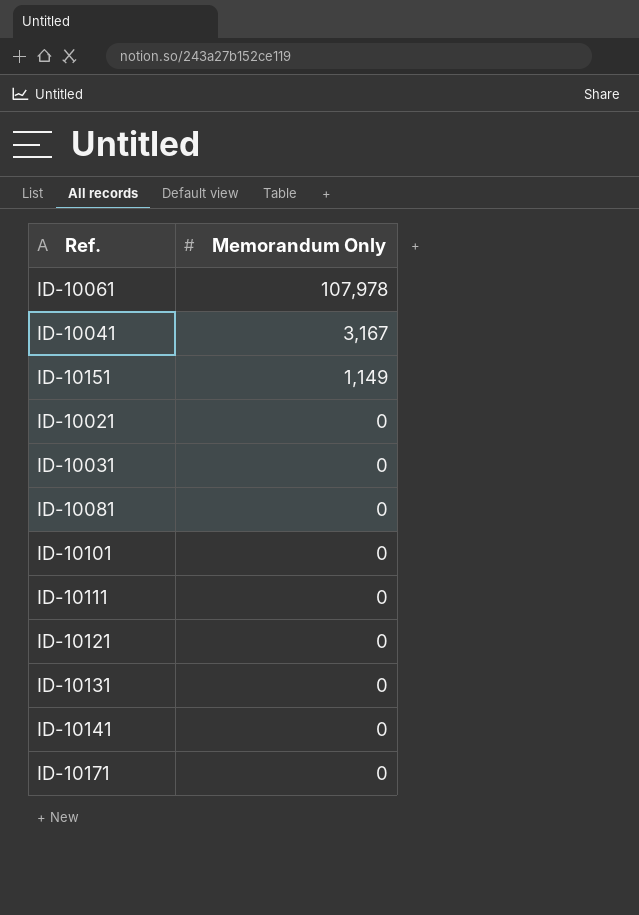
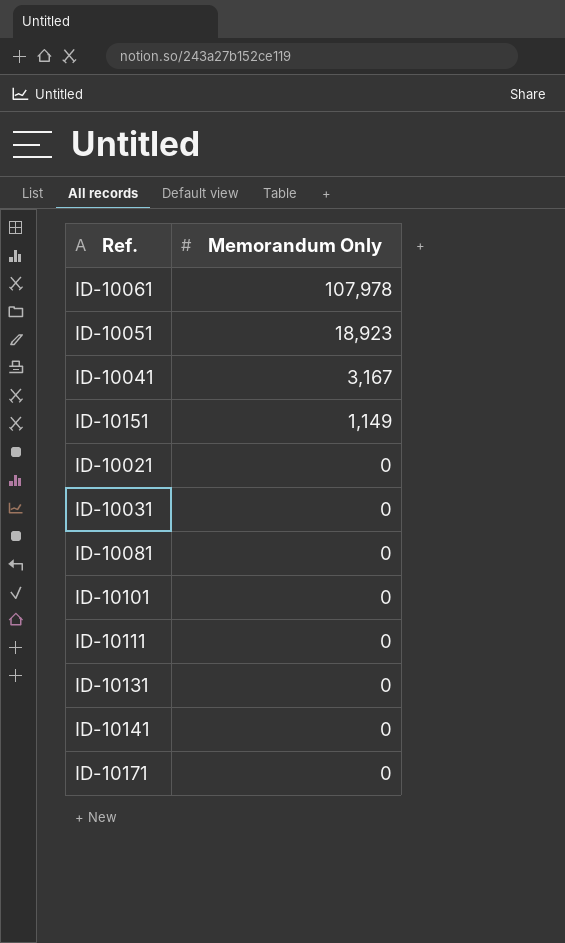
row ID-10121: 0 -> none
row ID-10051: none -> 18,923

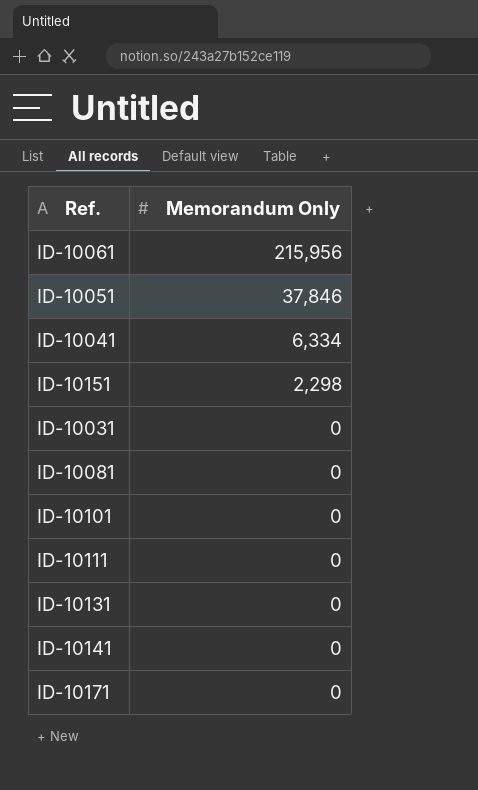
row ID-10021: 0 -> none
ID-10061 | Memorandum Only: 107,978 -> 215,956
ID-10051 | Memorandum Only: 18,923 -> 37,846
ID-10041 | Memorandum Only: 3,167 -> 6,334
ID-10151 | Memorandum Only: 1,149 -> 2,298

